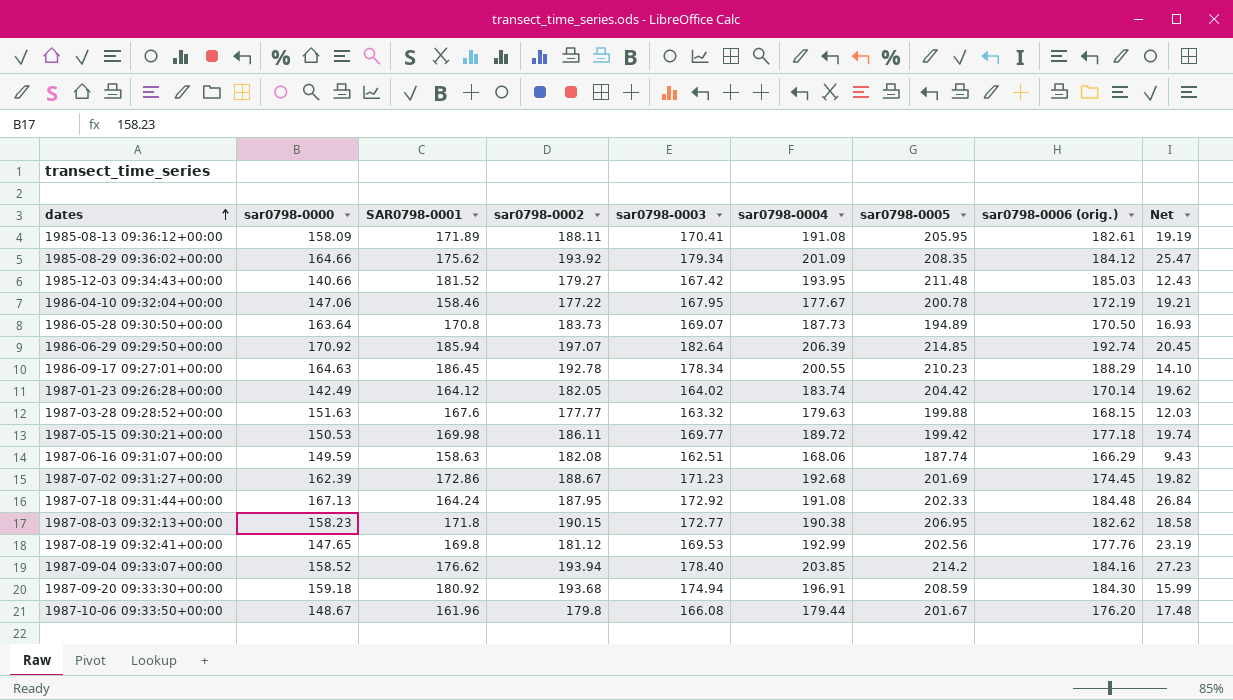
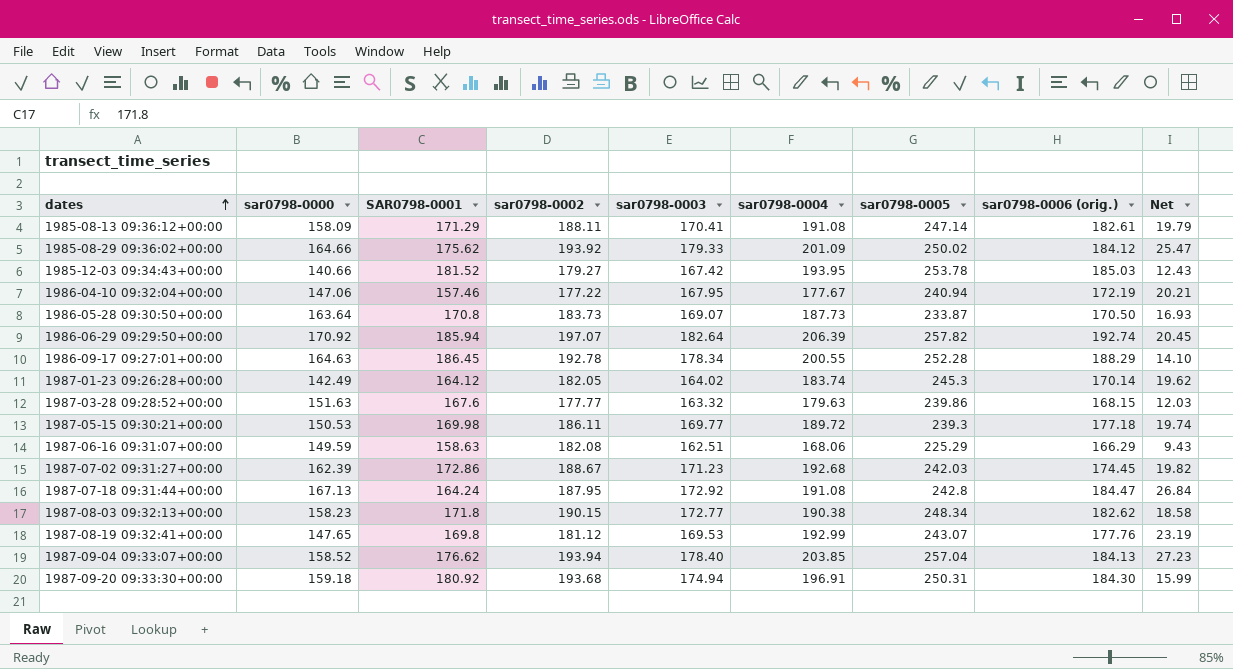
row 1987-10-06 09:33:50+00:00: 148.67 | 161.96 | 179.8 | 166.08 | 179.44 | 201.67 | 176.20 | 17.48 -> none
1985-08-13 09:36:12+00:00 | SAR0798-0001: 171.89 -> 171.29
1985-08-13 09:36:12+00:00 | sar0798-0005: 205.95 -> 247.14
1985-08-13 09:36:12+00:00 | Net: 19.19 -> 19.79
1985-08-29 09:36:02+00:00 | sar0798-0003: 179.34 -> 179.33
1985-08-29 09:36:02+00:00 | sar0798-0005: 208.35 -> 250.02
1985-12-03 09:34:43+00:00 | sar0798-0005: 211.48 -> 253.78
1986-04-10 09:32:04+00:00 | SAR0798-0001: 158.46 -> 157.46
1986-04-10 09:32:04+00:00 | sar0798-0005: 200.78 -> 240.94
1986-04-10 09:32:04+00:00 | Net: 19.21 -> 20.21
1986-05-28 09:30:50+00:00 | sar0798-0005: 194.89 -> 233.87
1986-06-29 09:29:50+00:00 | sar0798-0005: 214.85 -> 257.82
1986-09-17 09:27:01+00:00 | sar0798-0005: 210.23 -> 252.28
1987-01-23 09:26:28+00:00 | sar0798-0005: 204.42 -> 245.3
1987-03-28 09:28:52+00:00 | sar0798-0005: 199.88 -> 239.86
1987-05-15 09:30:21+00:00 | sar0798-0005: 199.42 -> 239.3
1987-06-16 09:31:07+00:00 | sar0798-0005: 187.74 -> 225.29
1987-07-02 09:31:27+00:00 | sar0798-0005: 201.69 -> 242.03
1987-07-18 09:31:44+00:00 | sar0798-0005: 202.33 -> 242.8
1987-07-18 09:31:44+00:00 | sar0798-0006 (orig.): 184.48 -> 184.47
1987-08-03 09:32:13+00:00 | sar0798-0005: 206.95 -> 248.34
1987-08-19 09:32:41+00:00 | sar0798-0005: 202.56 -> 243.07
1987-09-04 09:33:07+00:00 | sar0798-0005: 214.2 -> 257.04
1987-09-04 09:33:07+00:00 | sar0798-0006 (orig.): 184.16 -> 184.13
1987-09-20 09:33:30+00:00 | sar0798-0005: 208.59 -> 250.31

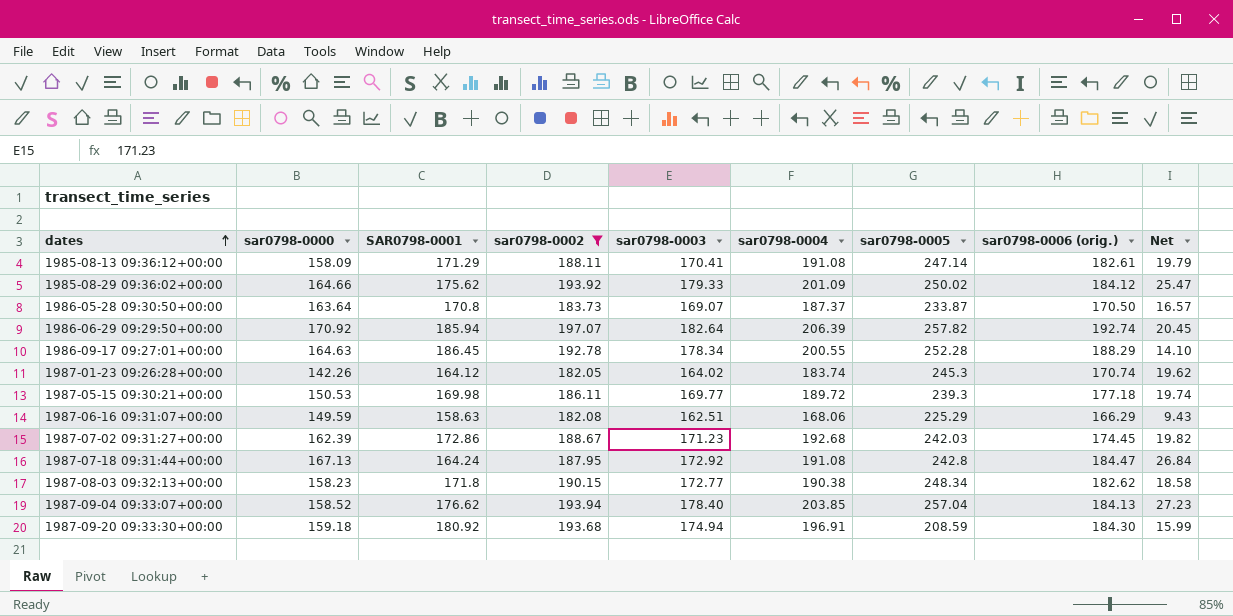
filter: none -> sar0798-0002 >= 182.05
1986-05-28 09:30:50+00:00 | sar0798-0004: 187.73 -> 187.37
1986-05-28 09:30:50+00:00 | Net: 16.93 -> 16.57
1987-01-23 09:26:28+00:00 | sar0798-0000: 142.49 -> 142.26
1987-01-23 09:26:28+00:00 | sar0798-0006 (orig.): 170.14 -> 170.74
1987-09-20 09:33:30+00:00 | sar0798-0005: 250.31 -> 208.59

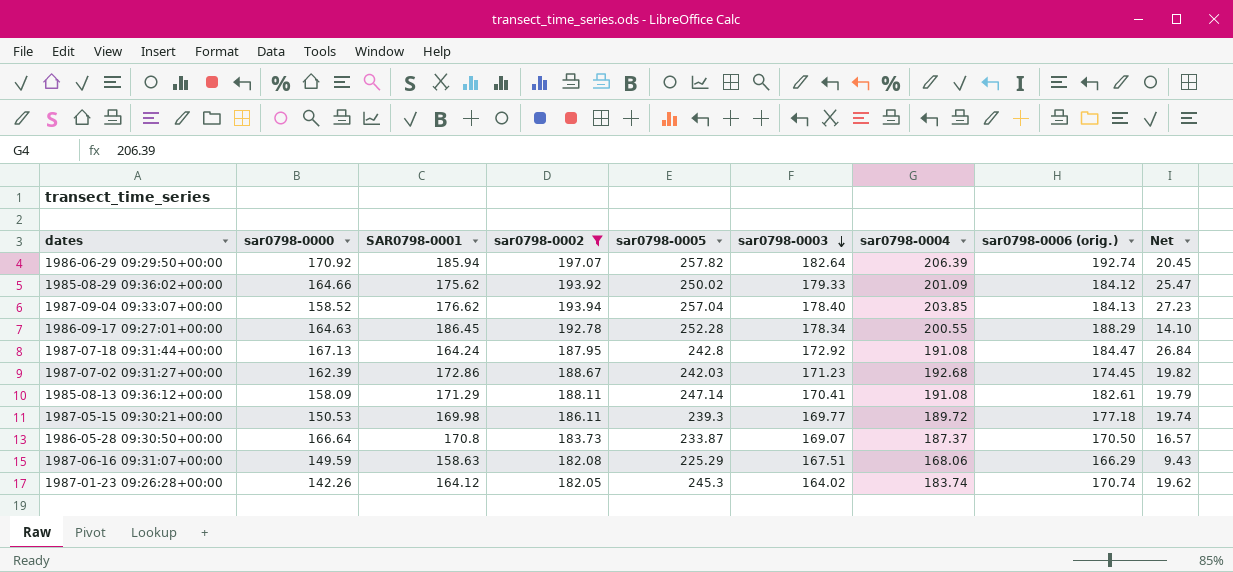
row order: dates ascending -> sar0798-0003 descending
column sar0798-0005 | position: 7 -> 5
row 1987-08-03 09:32:13+00:00: 158.23 | 171.8 | 190.15 | 172.77 | 190.38 | 248.34 | 182.62 | 18.58 -> none
row 1987-09-20 09:33:30+00:00: 159.18 | 180.92 | 193.68 | 174.94 | 196.91 | 208.59 | 184.30 | 15.99 -> none
1986-05-28 09:30:50+00:00 | sar0798-0000: 163.64 -> 166.64
1987-06-16 09:31:07+00:00 | sar0798-0003: 162.51 -> 167.51

